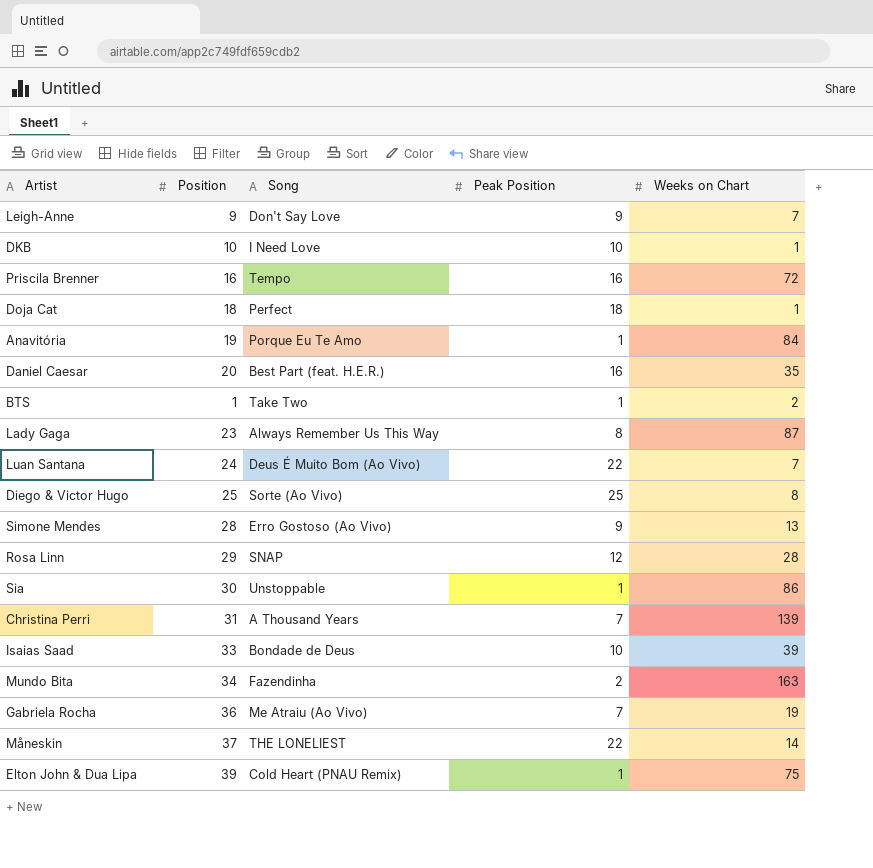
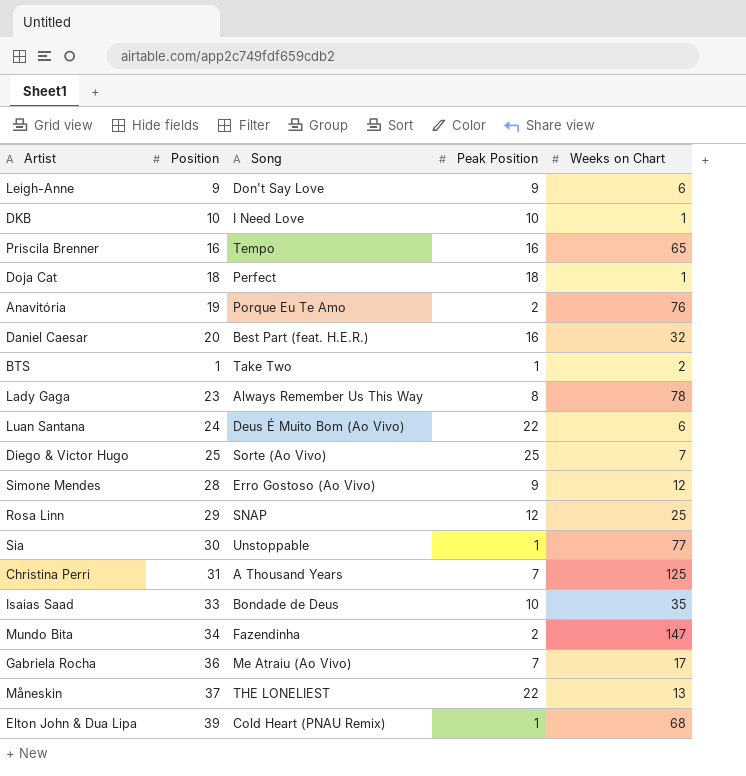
Leigh-Anne | Weeks on Chart: 7 -> 6
Priscila Brenner | Weeks on Chart: 72 -> 65
Anavitória | Peak Position: 1 -> 2
Anavitória | Weeks on Chart: 84 -> 76
Daniel Caesar | Weeks on Chart: 35 -> 32
Lady Gaga | Weeks on Chart: 87 -> 78
Luan Santana | Weeks on Chart: 7 -> 6
Diego & Victor Hugo | Weeks on Chart: 8 -> 7
Simone Mendes | Weeks on Chart: 13 -> 12
Rosa Linn | Weeks on Chart: 28 -> 25
Sia | Weeks on Chart: 86 -> 77
Christina Perri | Weeks on Chart: 139 -> 125
Isaias Saad | Weeks on Chart: 39 -> 35
Mundo Bita | Weeks on Chart: 163 -> 147
Gabriela Rocha | Weeks on Chart: 19 -> 17
Måneskin | Weeks on Chart: 14 -> 13
Elton John & Dua Lipa | Weeks on Chart: 75 -> 68

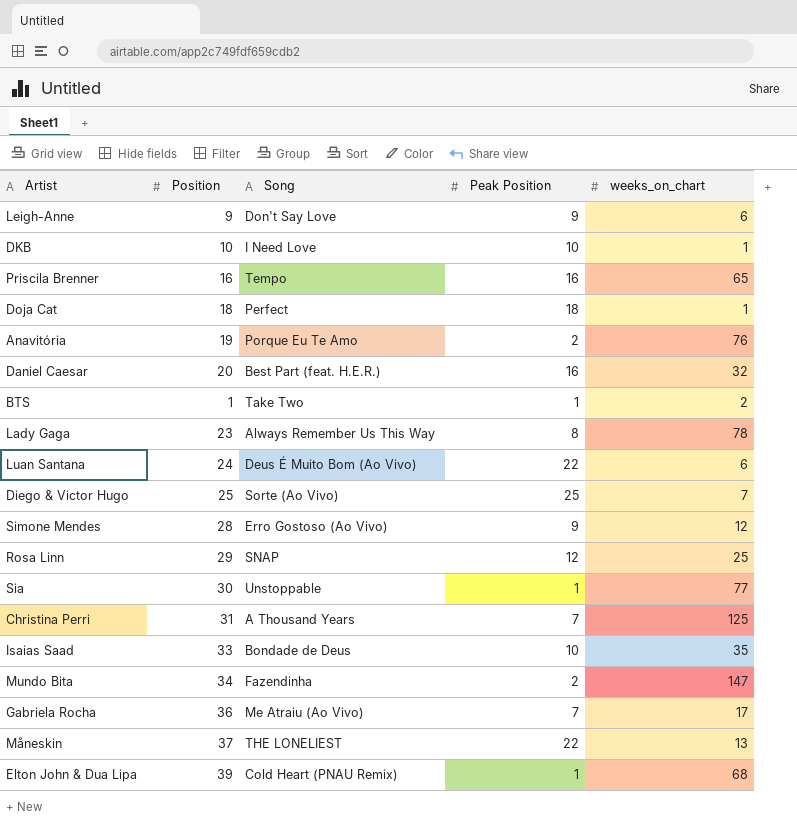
column name: Weeks on Chart -> weeks_on_chart

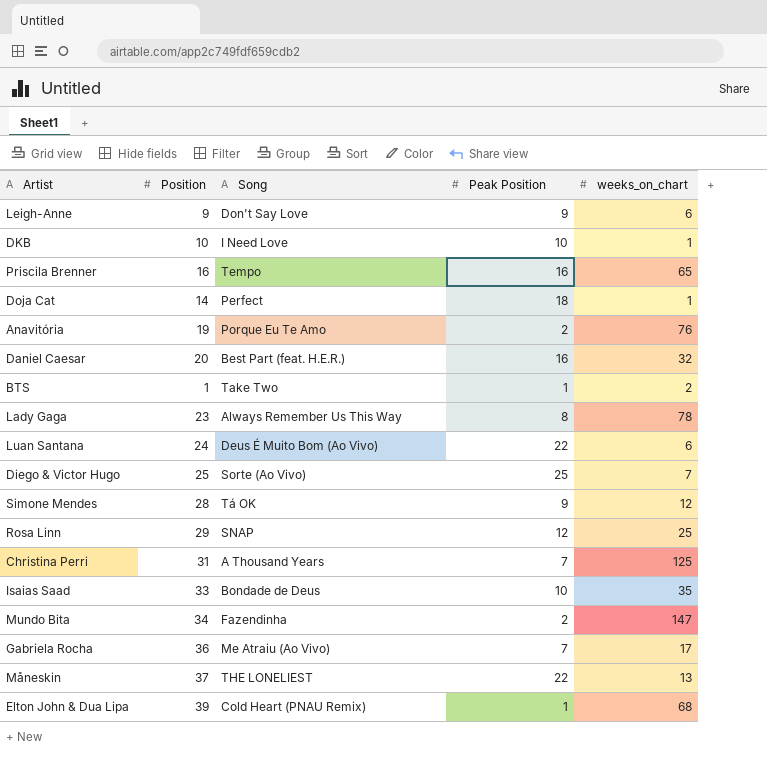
row Sia: 30 | Unstoppable | 1 | 77 -> none
Doja Cat | Position: 18 -> 14
Simone Mendes | Song: Erro Gostoso (Ao Vivo) -> Tá OK

